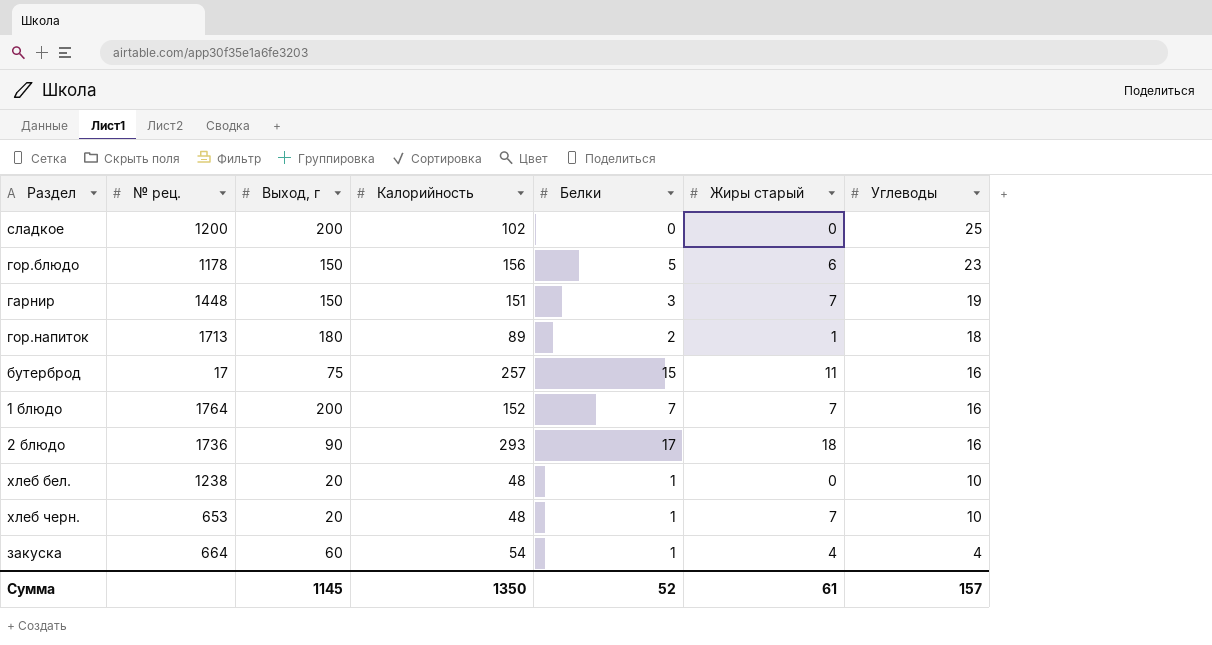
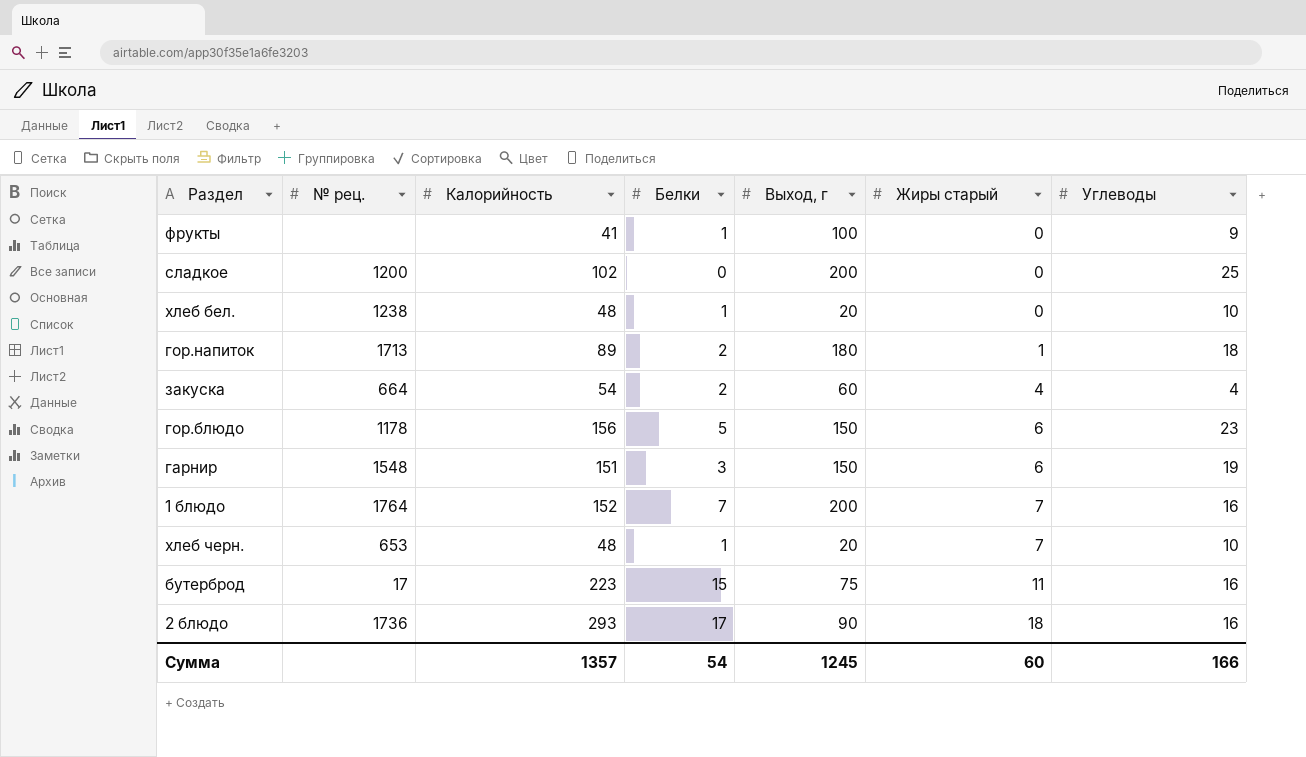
row order: Углеводы descending -> Жиры старый ascending
column Выход, г | position: 3 -> 5
row фрукты: none -> none | 41 | 1 | 100 | 0 | 9
закуска | Белки: 1 -> 2
гарнир | № рец.: 1448 -> 1548
гарнир | Жиры старый: 7 -> 6
бутерброд | Калорийность: 257 -> 223
Сумма | Калорийность: 1350 -> 1357
Сумма | Белки: 52 -> 54
Сумма | Выход, г: 1145 -> 1245
Сумма | Жиры старый: 61 -> 60
Сумма | Углеводы: 157 -> 166

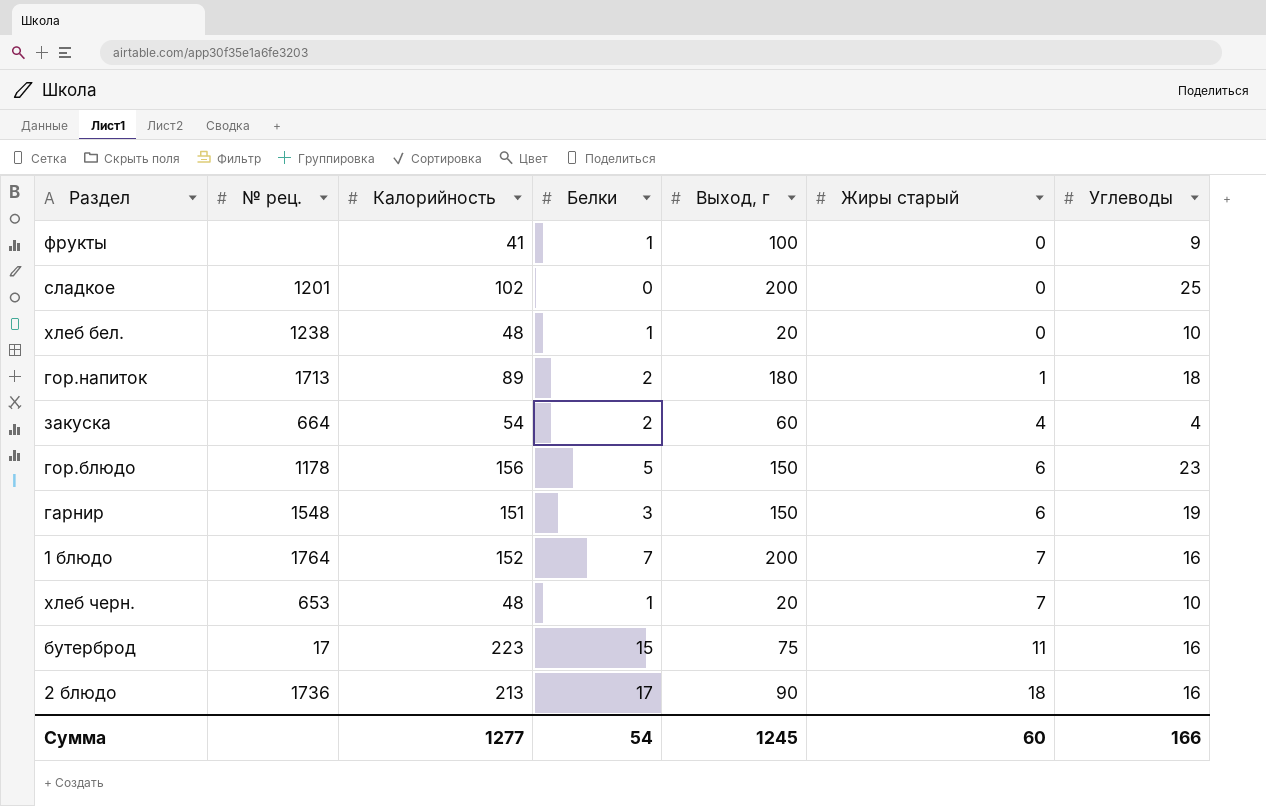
сладкое | № рец.: 1200 -> 1201
2 блюдо | Калорийность: 293 -> 213
Сумма | Калорийность: 1357 -> 1277

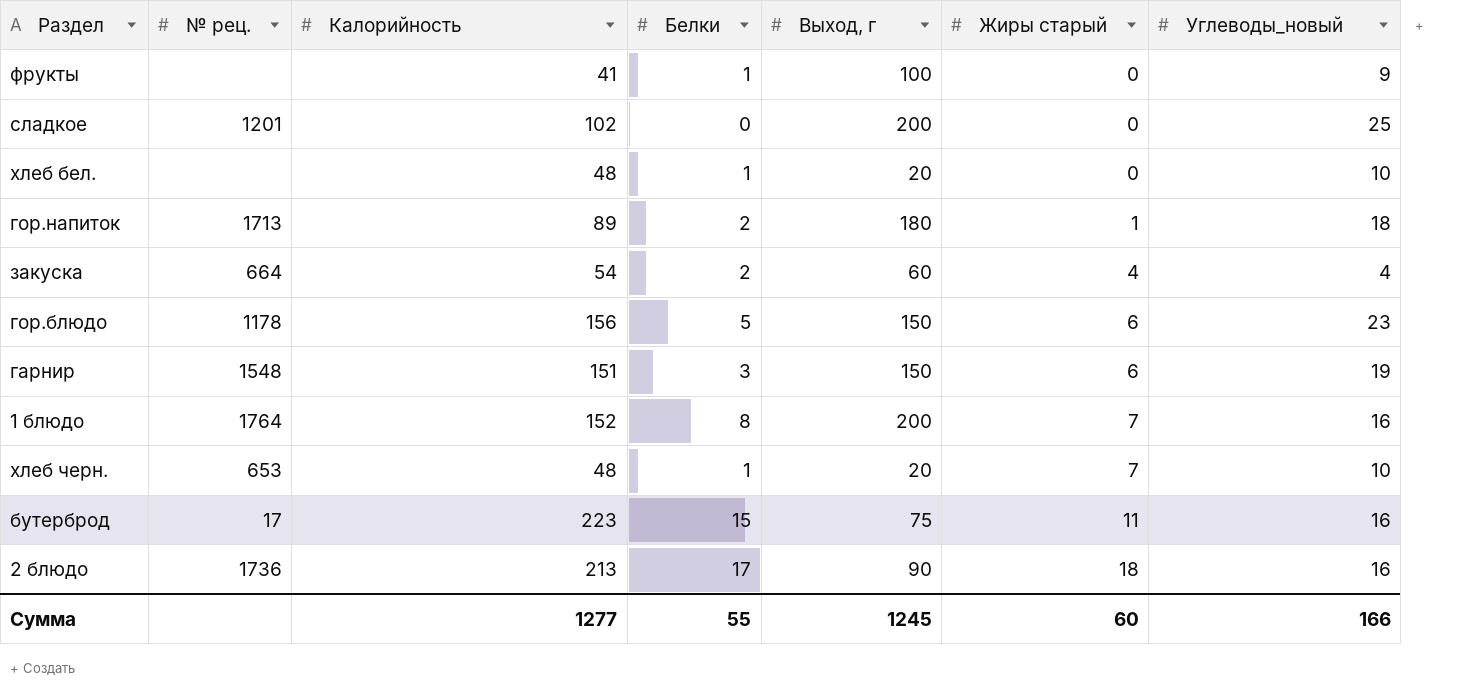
column name: Углеводы -> Углеводы_новый
хлеб бел. | № рец.: 1238 -> none
1 блюдо | Белки: 7 -> 8
Сумма | Белки: 54 -> 55

